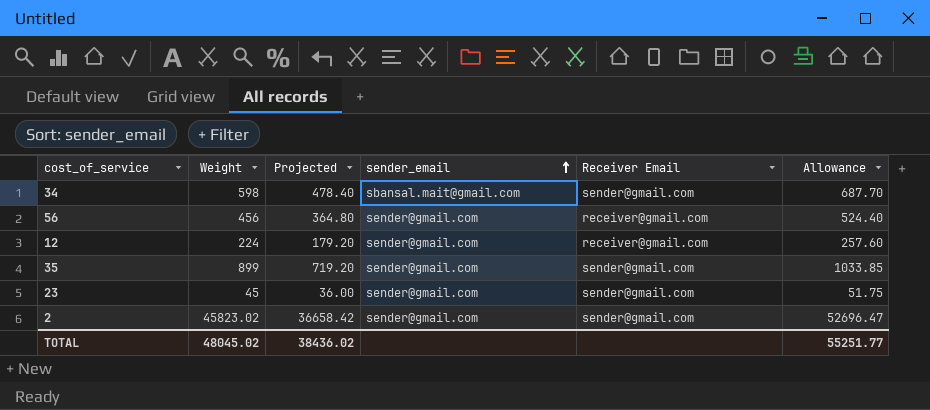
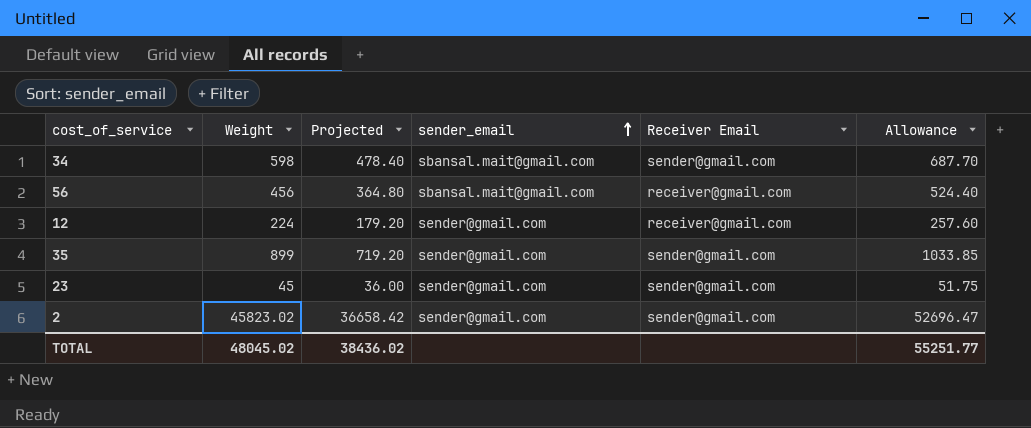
56 | sender_email: sender@gmail.com -> sbansal.mait@gmail.com

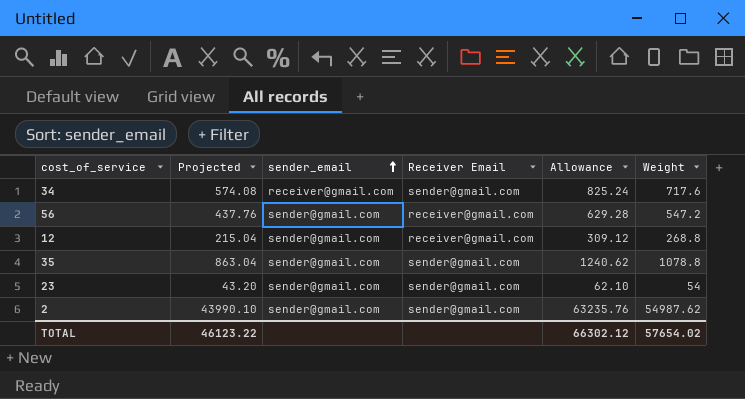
column Weight | position: 2 -> 6
34 | Projected: 478.40 -> 574.08
34 | sender_email: sbansal.mait@gmail.com -> receiver@gmail.com
34 | Allowance: 687.70 -> 825.24
34 | Weight: 598 -> 717.6
56 | Projected: 364.80 -> 437.76
56 | sender_email: sbansal.mait@gmail.com -> sender@gmail.com
56 | Allowance: 524.40 -> 629.28
56 | Weight: 456 -> 547.2
12 | Projected: 179.20 -> 215.04
12 | Allowance: 257.60 -> 309.12
12 | Weight: 224 -> 268.8
35 | Projected: 719.20 -> 863.04
35 | Allowance: 1033.85 -> 1240.62
35 | Weight: 899 -> 1078.8
23 | Projected: 36.00 -> 43.20
23 | Allowance: 51.75 -> 62.10
23 | Weight: 45 -> 54
2 | Projected: 36658.42 -> 43990.10
2 | Allowance: 52696.47 -> 63235.76
2 | Weight: 45823.02 -> 54987.62
TOTAL | Projected: 38436.02 -> 46123.22
TOTAL | Allowance: 55251.77 -> 66302.12
TOTAL | Weight: 48045.02 -> 57654.02

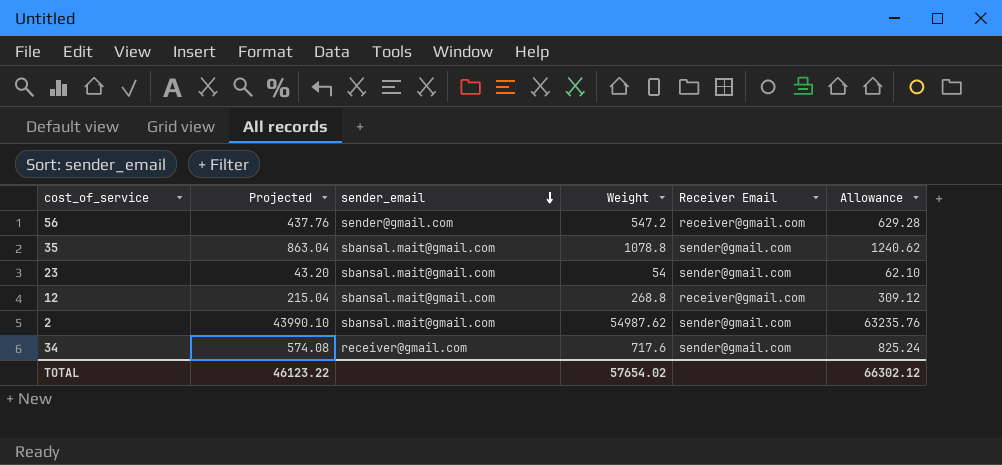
row order: sender_email ascending -> sender_email descending
column Weight | position: 6 -> 4
35 | sender_email: sender@gmail.com -> sbansal.mait@gmail.com
23 | sender_email: sender@gmail.com -> sbansal.mait@gmail.com
12 | sender_email: sender@gmail.com -> sbansal.mait@gmail.com
2 | sender_email: sender@gmail.com -> sbansal.mait@gmail.com

